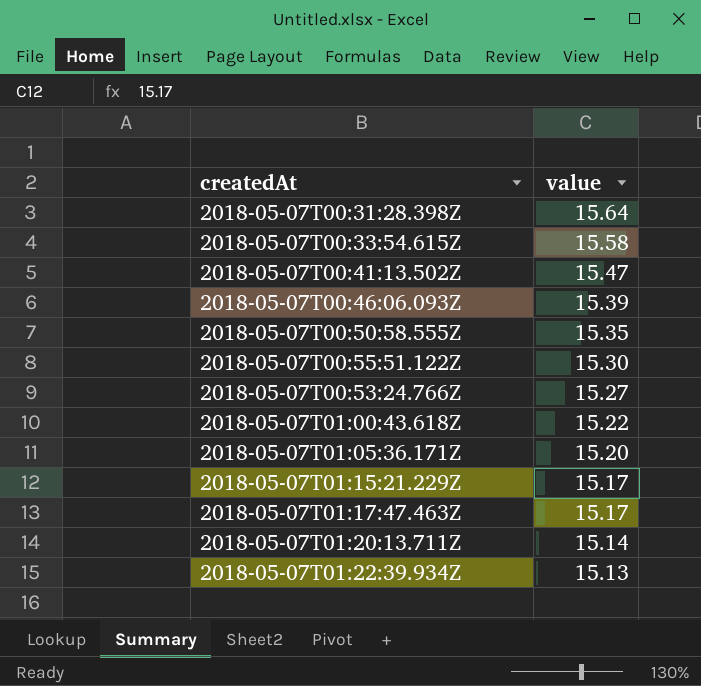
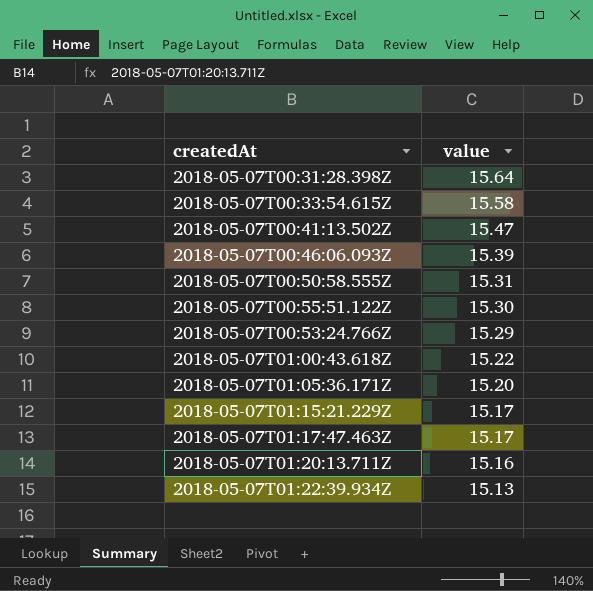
2018-05-07T00:50:58.555Z | value: 15.35 -> 15.31
2018-05-07T00:53:24.766Z | value: 15.27 -> 15.29
2018-05-07T01:20:13.711Z | value: 15.14 -> 15.16

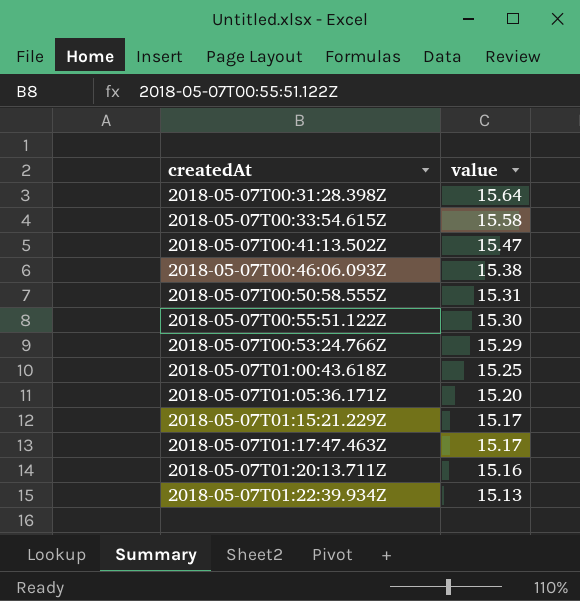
2018-05-07T00:46:06.093Z | value: 15.39 -> 15.38
2018-05-07T01:00:43.618Z | value: 15.22 -> 15.25

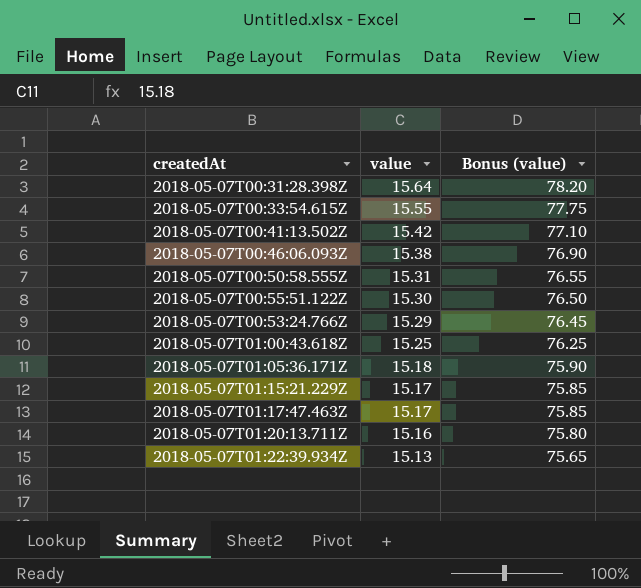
column Bonus (value) | formula: none -> [value] * 5
2018-05-07T00:33:54.615Z | value: 15.58 -> 15.55
2018-05-07T00:41:13.502Z | value: 15.47 -> 15.42
2018-05-07T01:05:36.171Z | value: 15.20 -> 15.18

